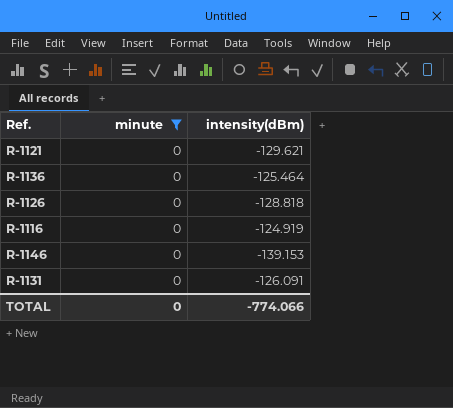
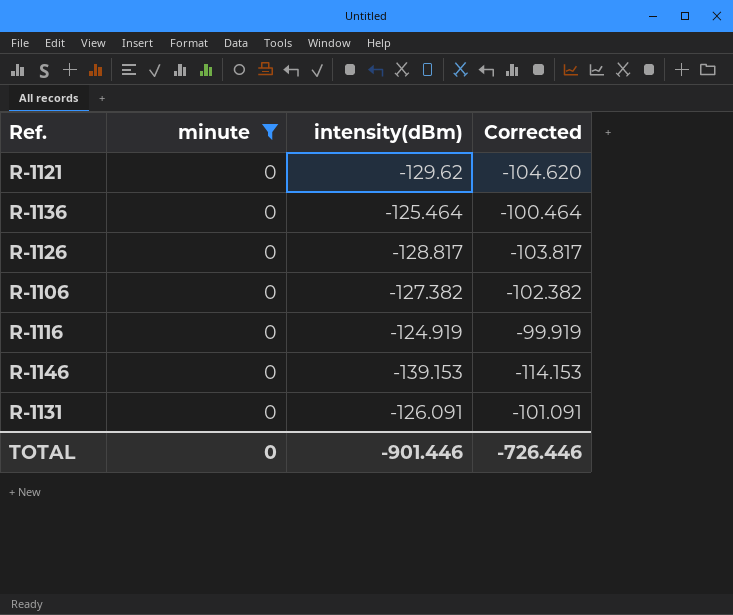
column Corrected | formula: none -> [intensity(dBm)] + 25
R-1121 | intensity(dBm): -129.621 -> -129.62
R-1126 | intensity(dBm): -128.818 -> -128.817
row R-1106: none -> 0 | -127.382 | -102.382
TOTAL | intensity(dBm): -774.066 -> -901.446

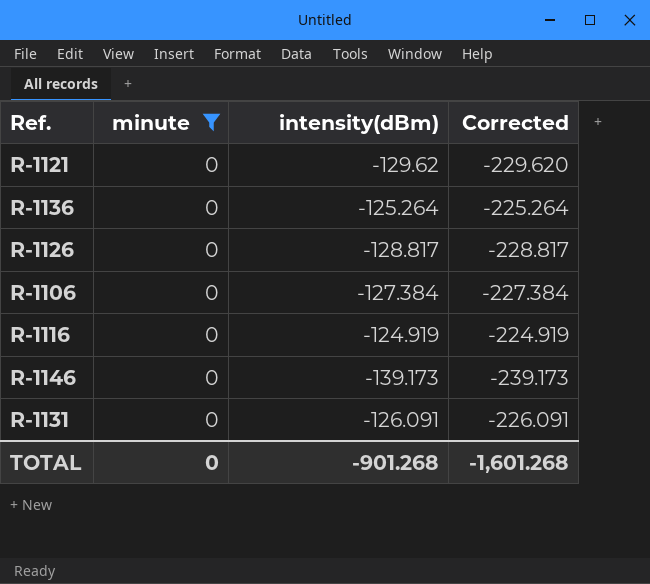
column Corrected | formula: [intensity(dBm)] + 25 -> [intensity(dBm)] - 100
R-1136 | intensity(dBm): -125.464 -> -125.264
R-1106 | intensity(dBm): -127.382 -> -127.384
R-1146 | intensity(dBm): -139.153 -> -139.173
TOTAL | intensity(dBm): -901.446 -> -901.268
TOTAL | Corrected: -726.446 -> -1,601.268

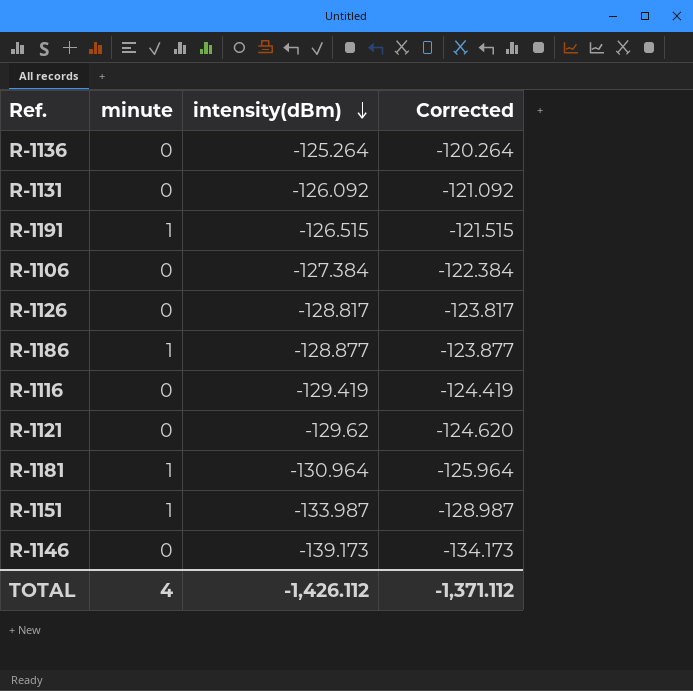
filter: minute = 0 -> none
row order: none -> intensity(dBm) descending
column Corrected | formula: [intensity(dBm)] - 100 -> [intensity(dBm)] + 5
R-1131 | intensity(dBm): -126.091 -> -126.092
R-1116 | intensity(dBm): -124.919 -> -129.419
TOTAL | minute: 0 -> 4
TOTAL | intensity(dBm): -901.268 -> -1,426.112
TOTAL | Corrected: -1,601.268 -> -1,371.112

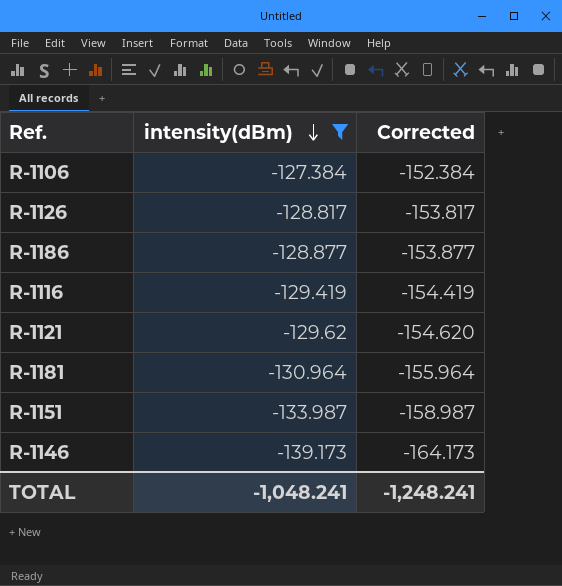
filter: none -> intensity(dBm) <= -127.384
column minute | position: 2 -> none
column Corrected | formula: [intensity(dBm)] + 5 -> [intensity(dBm)] - 25
TOTAL | intensity(dBm): -1,426.112 -> -1,048.241
TOTAL | Corrected: -1,371.112 -> -1,248.241

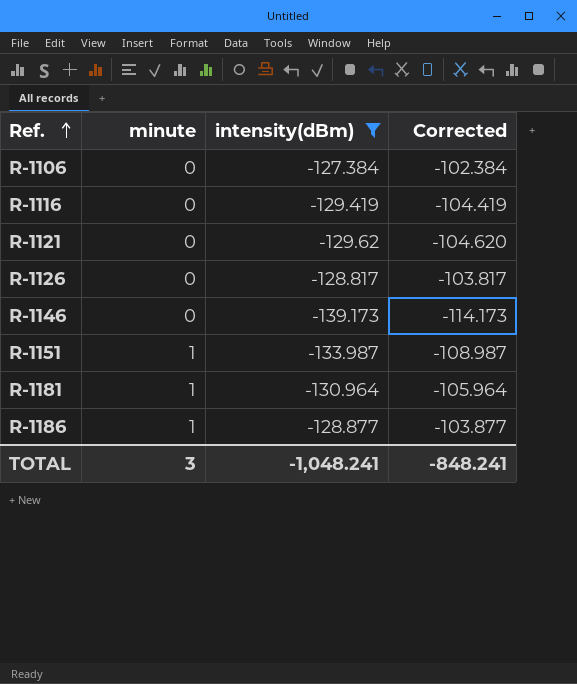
row order: intensity(dBm) descending -> Ref. ascending
column minute | position: none -> 2
column Corrected | formula: [intensity(dBm)] - 25 -> [intensity(dBm)] + 25
TOTAL | Corrected: -1,248.241 -> -848.241

